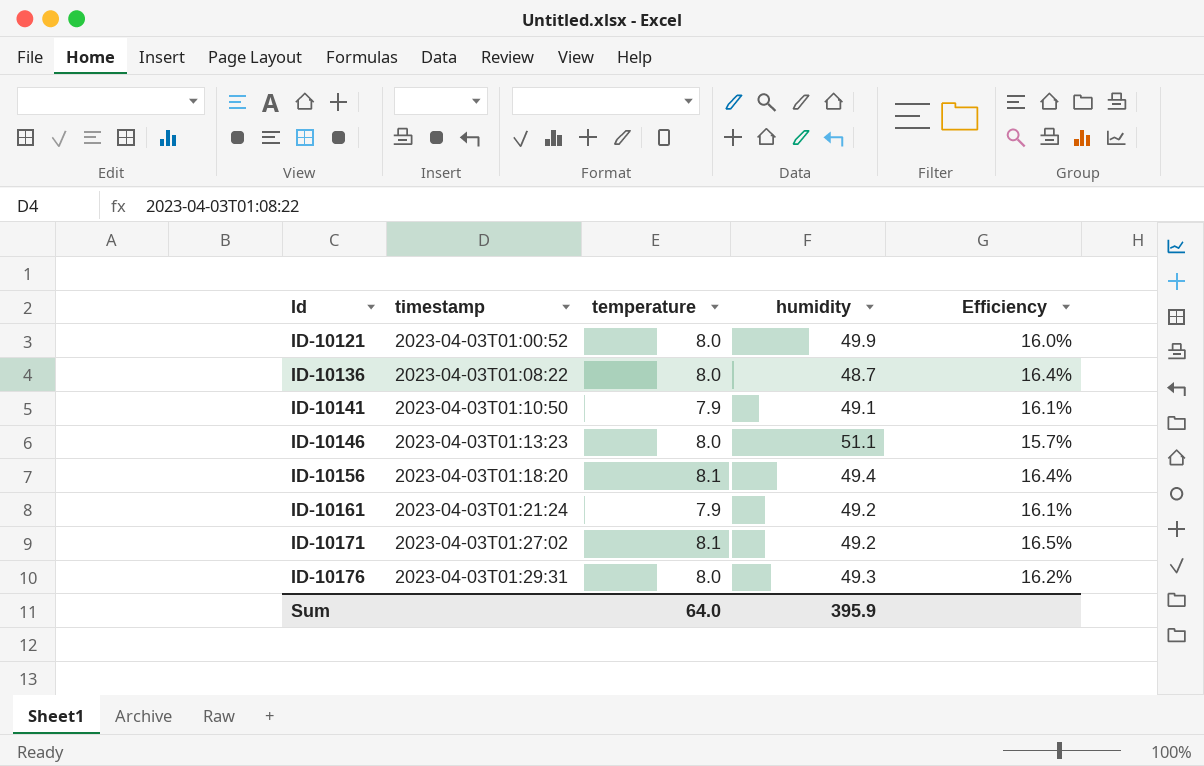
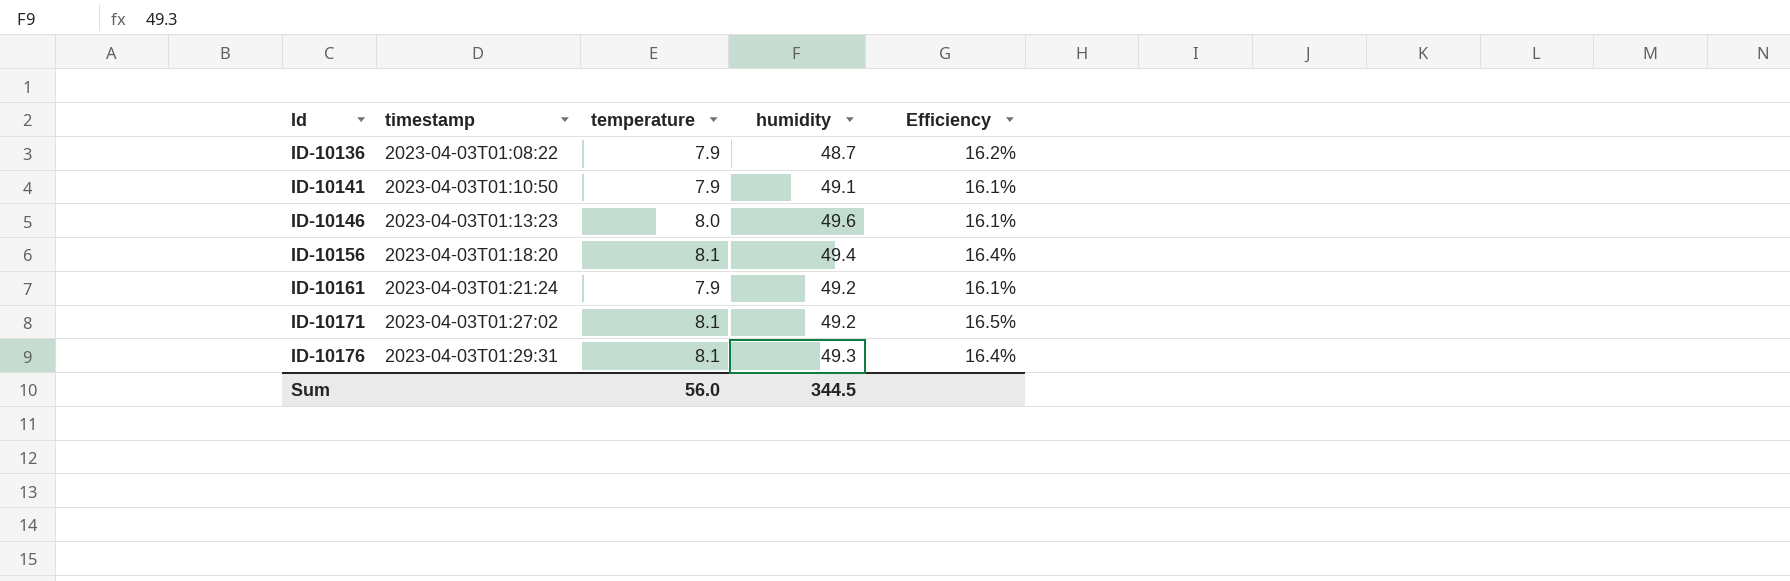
row ID-10121: 2023-04-03T01:00:52 | 8.0 | 49.9 | 16.0% -> none
ID-10136 | temperature: 8.0 -> 7.9
ID-10136 | Efficiency: 16.4% -> 16.2%
ID-10146 | humidity: 51.1 -> 49.6
ID-10146 | Efficiency: 15.7% -> 16.1%
ID-10176 | temperature: 8.0 -> 8.1
ID-10176 | Efficiency: 16.2% -> 16.4%
Sum | temperature: 64.0 -> 56.0
Sum | humidity: 395.9 -> 344.5

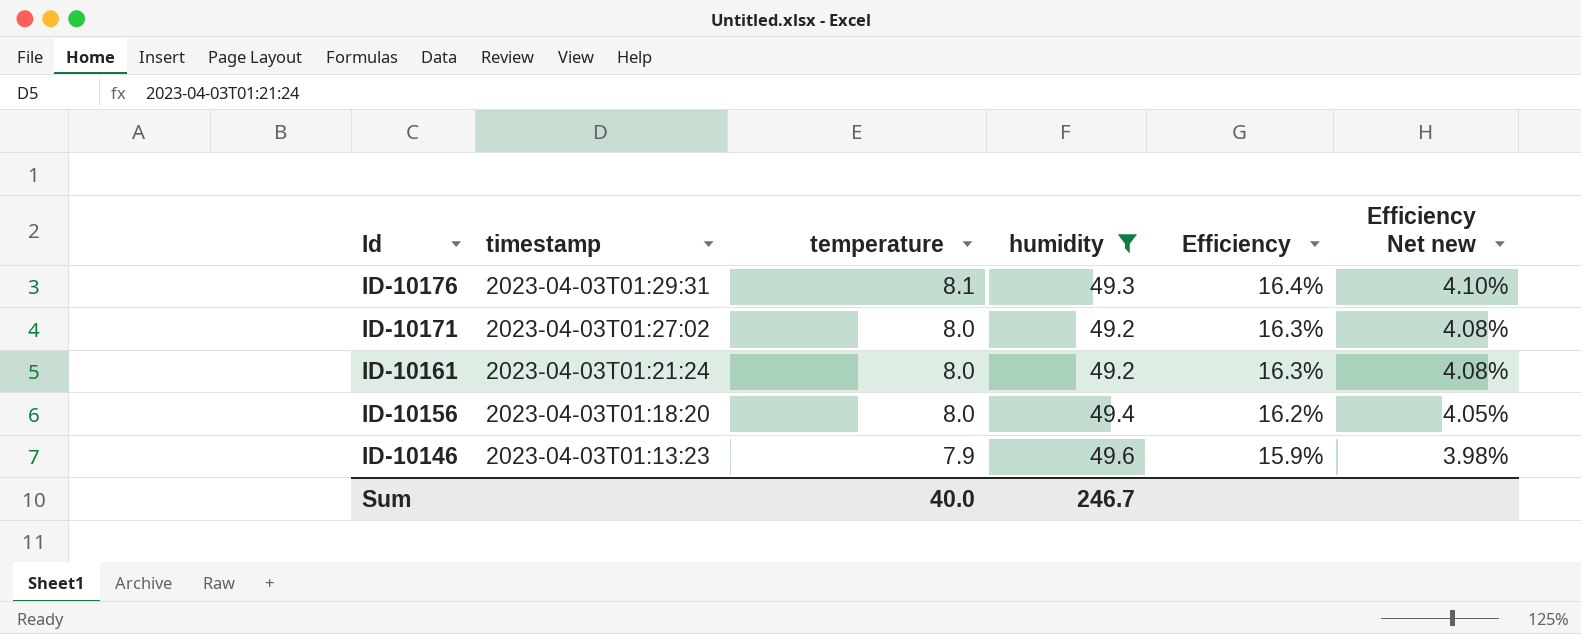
filter: none -> humidity >= 49.2
row order: Id ascending -> Id descending
column Efficiency Net new | formula: none -> [Efficiency] * 0.25
ID-10171 | temperature: 8.1 -> 8.0
ID-10171 | Efficiency: 16.5% -> 16.3%
ID-10161 | temperature: 7.9 -> 8.0
ID-10161 | Efficiency: 16.1% -> 16.3%
ID-10156 | temperature: 8.1 -> 8.0
ID-10156 | Efficiency: 16.4% -> 16.2%
ID-10146 | temperature: 8.0 -> 7.9
ID-10146 | Efficiency: 16.1% -> 15.9%
Sum | temperature: 56.0 -> 40.0
Sum | humidity: 344.5 -> 246.7

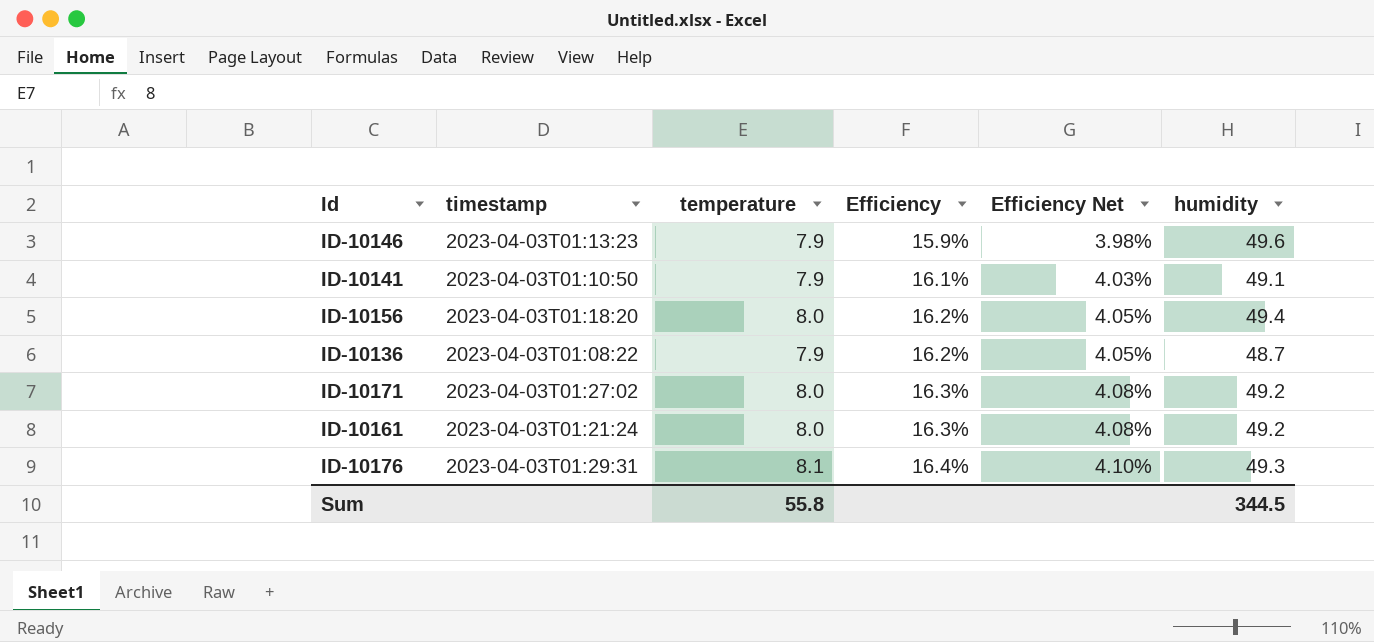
filter: humidity >= 49.2 -> none
row order: Id descending -> Efficiency ascending
column name: Efficiency Net new -> Efficiency Net
column humidity | position: 4 -> 6
Sum | temperature: 40.0 -> 55.8
Sum | humidity: 246.7 -> 344.5

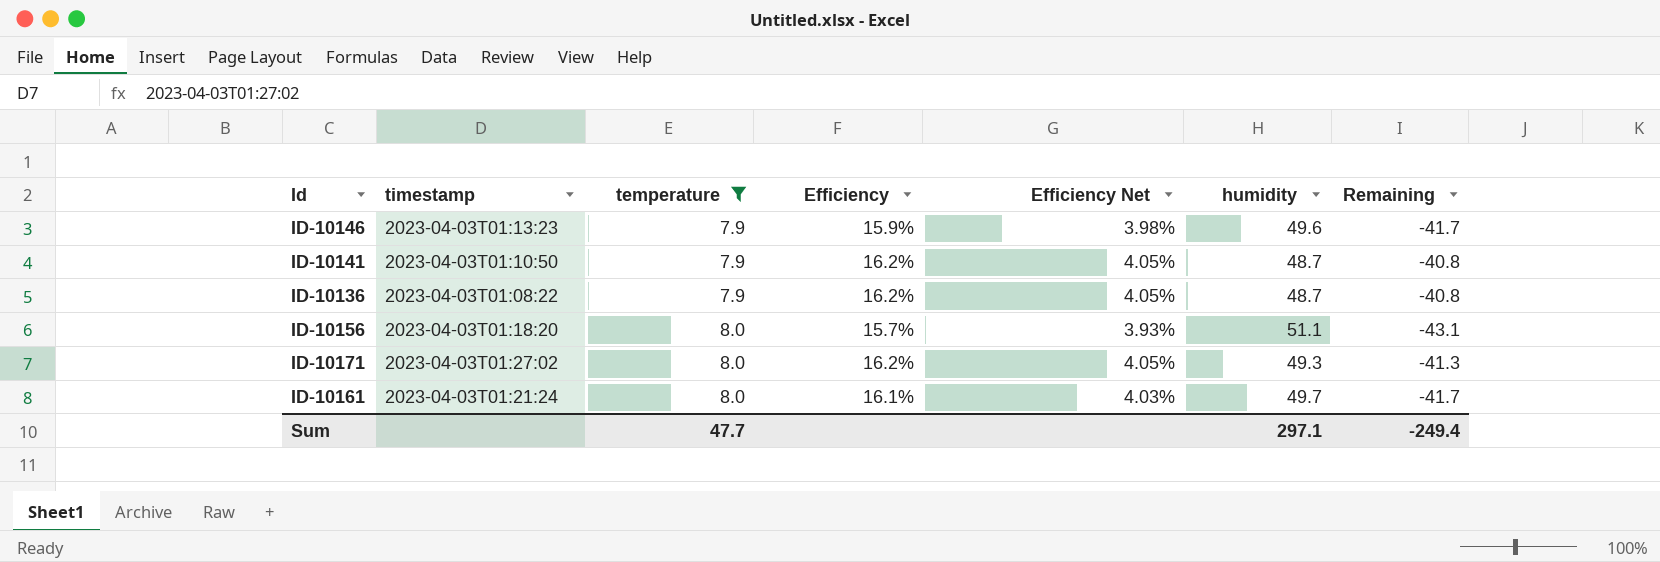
filter: none -> temperature != 8.1
row order: Efficiency ascending -> temperature ascending
column Remaining | formula: none -> [temperature] - [humidity]
ID-10141 | Efficiency: 16.1% -> 16.2%
ID-10141 | Efficiency Net: 4.03% -> 4.05%
ID-10141 | humidity: 49.1 -> 48.7
ID-10156 | Efficiency: 16.2% -> 15.7%
ID-10156 | Efficiency Net: 4.05% -> 3.93%
ID-10156 | humidity: 49.4 -> 51.1
ID-10171 | Efficiency: 16.3% -> 16.2%
ID-10171 | Efficiency Net: 4.08% -> 4.05%
ID-10171 | humidity: 49.2 -> 49.3
ID-10161 | Efficiency: 16.3% -> 16.1%
ID-10161 | Efficiency Net: 4.08% -> 4.03%
ID-10161 | humidity: 49.2 -> 49.7
Sum | temperature: 55.8 -> 47.7
Sum | humidity: 344.5 -> 297.1

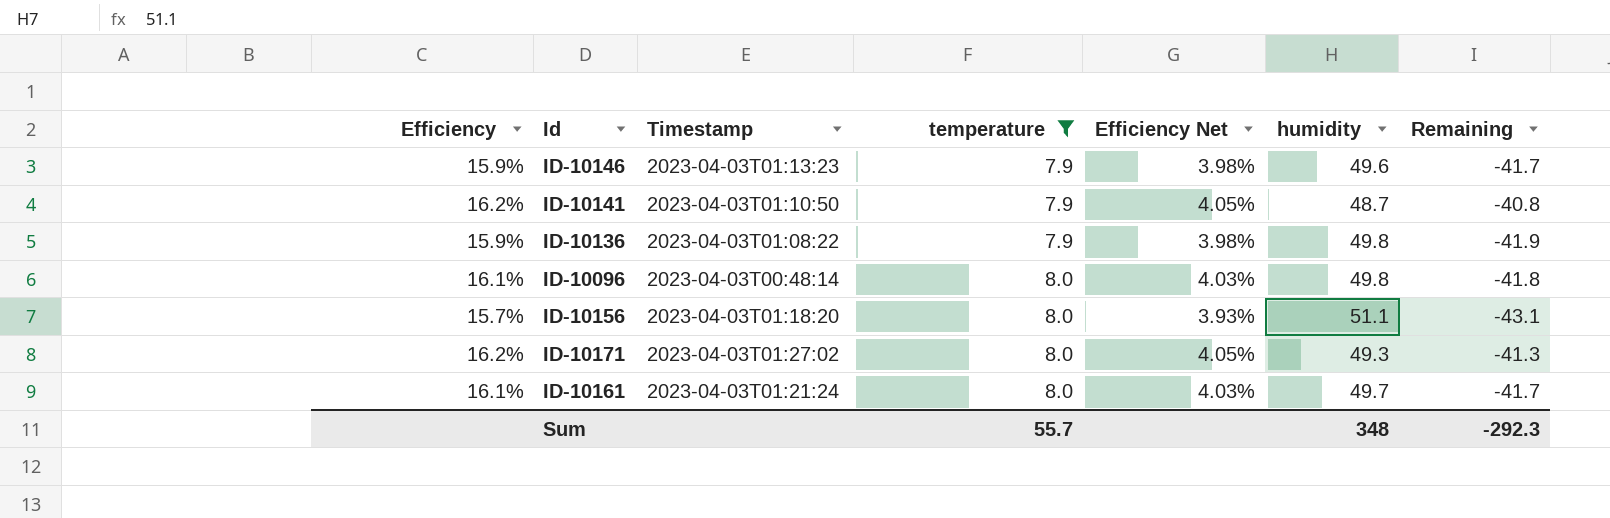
column Efficiency | position: 4 -> 1
column name: timestamp -> Timestamp
ID-10136 | Efficiency: 16.2% -> 15.9%
ID-10136 | Efficiency Net: 4.05% -> 3.98%
ID-10136 | humidity: 48.7 -> 49.8
ID-10136 | Remaining: -40.8 -> -41.9
row ID-10096: none -> 16.1% | 2023-04-03T00:48:14 | 8.0 | 4.03% | 49.8 | -41.8
Sum | temperature: 47.7 -> 55.7
Sum | humidity: 297.1 -> 348
Sum | Remaining: -249.4 -> -292.3

